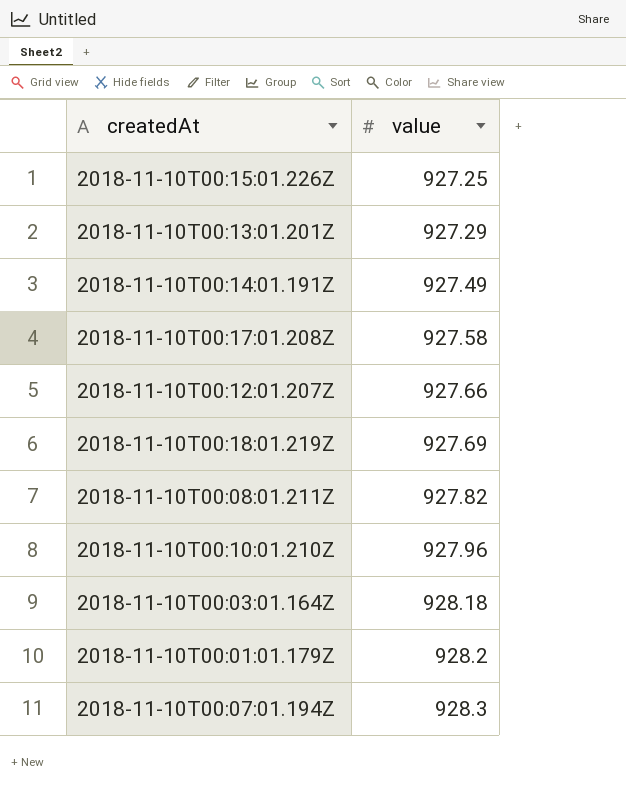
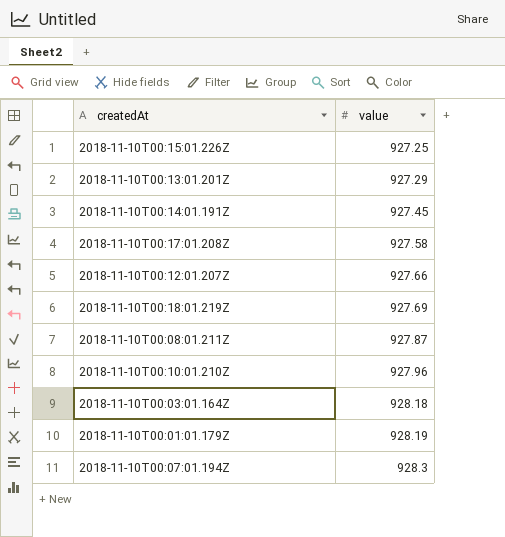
2018-11-10T00:14:01.191Z | value: 927.49 -> 927.45
2018-11-10T00:08:01.211Z | value: 927.82 -> 927.87
2018-11-10T00:01:01.179Z | value: 928.2 -> 928.19

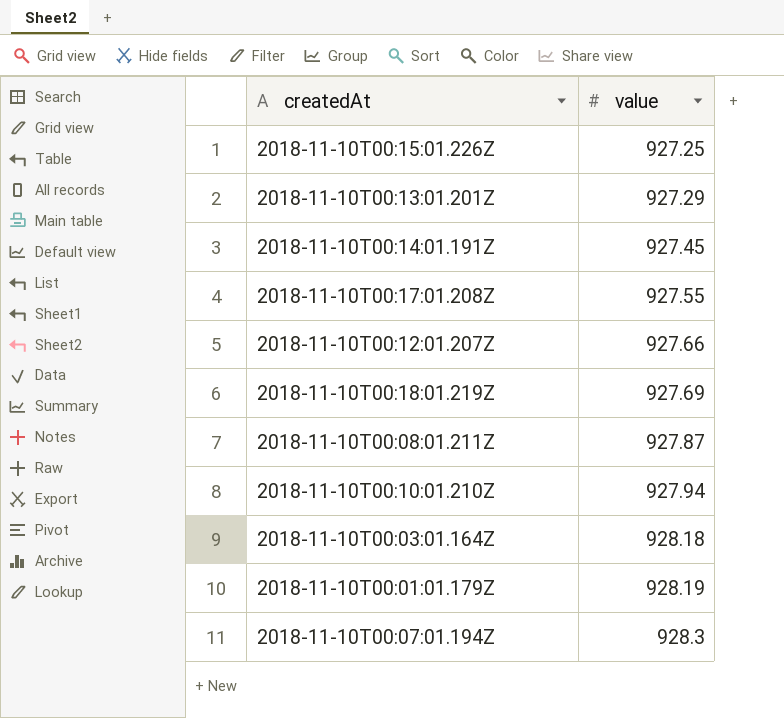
2018-11-10T00:17:01.208Z | value: 927.58 -> 927.55
2018-11-10T00:10:01.210Z | value: 927.96 -> 927.94

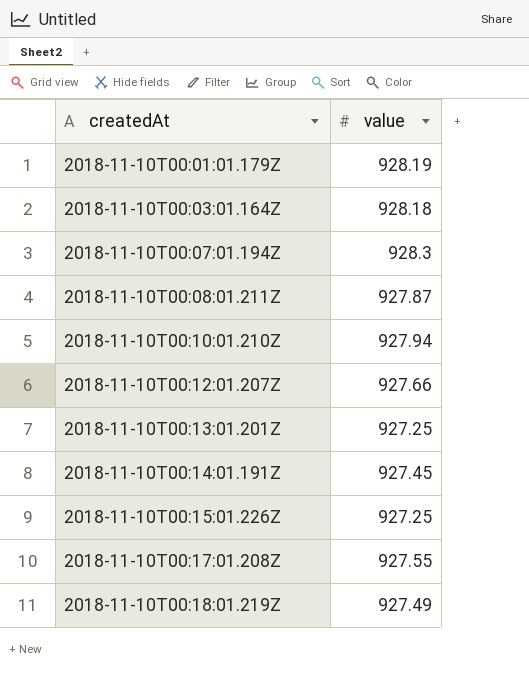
row order: value ascending -> createdAt ascending
2018-11-10T00:13:01.201Z | value: 927.29 -> 927.25
2018-11-10T00:18:01.219Z | value: 927.69 -> 927.49

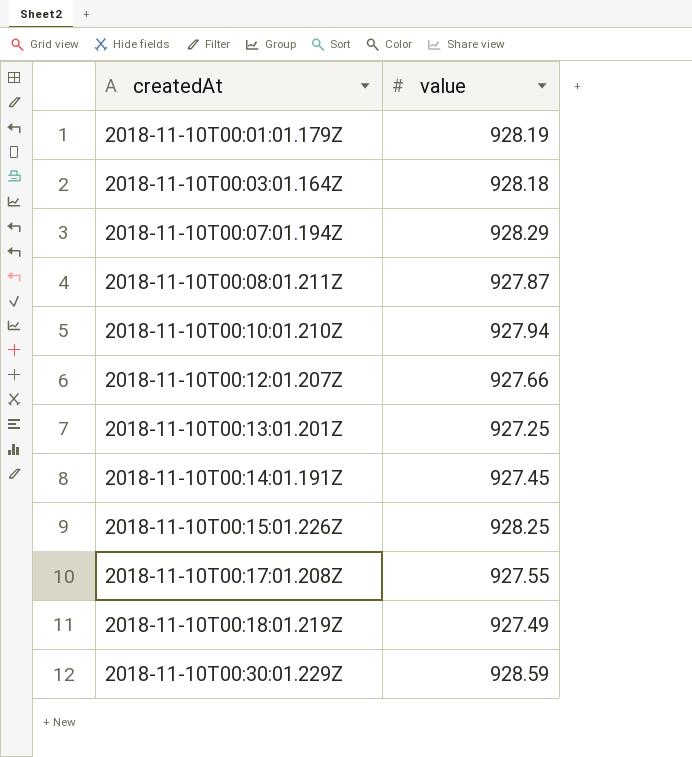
2018-11-10T00:07:01.194Z | value: 928.3 -> 928.29
2018-11-10T00:15:01.226Z | value: 927.25 -> 928.25
row 2018-11-10T00:30:01.229Z: none -> 928.59

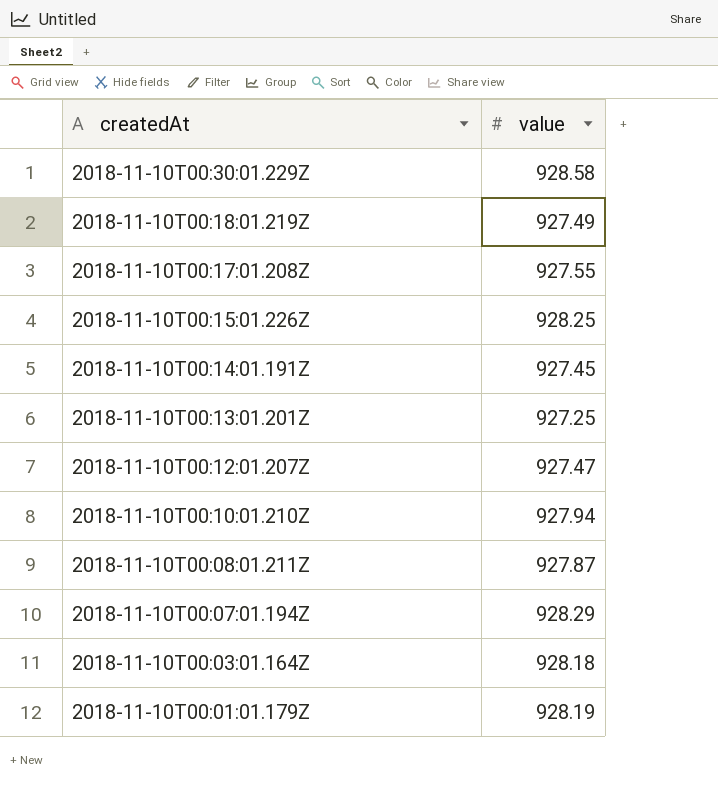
row order: createdAt ascending -> createdAt descending
2018-11-10T00:30:01.229Z | value: 928.59 -> 928.58
2018-11-10T00:12:01.207Z | value: 927.66 -> 927.47

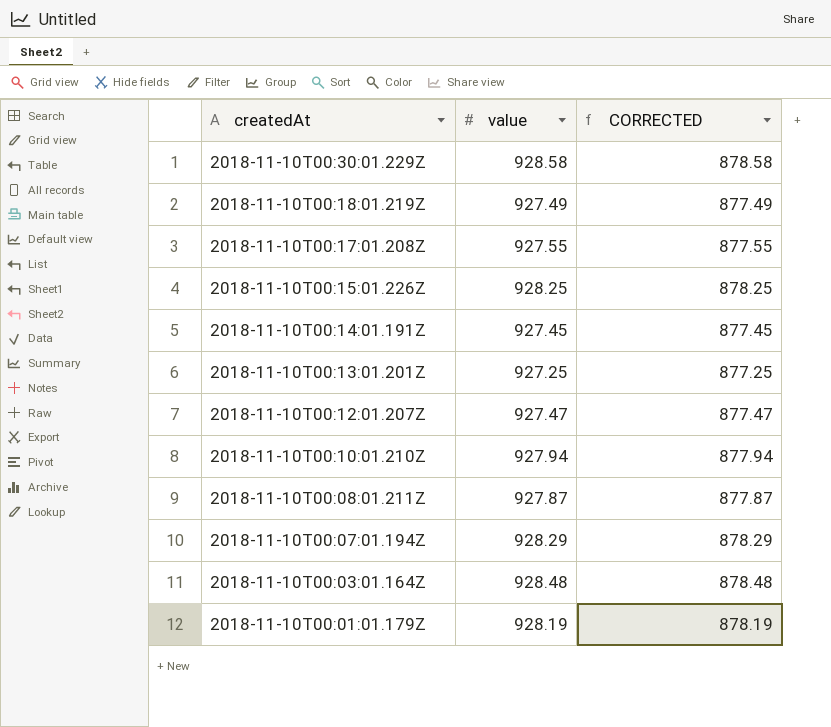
column CORRECTED | formula: none -> [value] - 50
2018-11-10T00:03:01.164Z | value: 928.18 -> 928.48

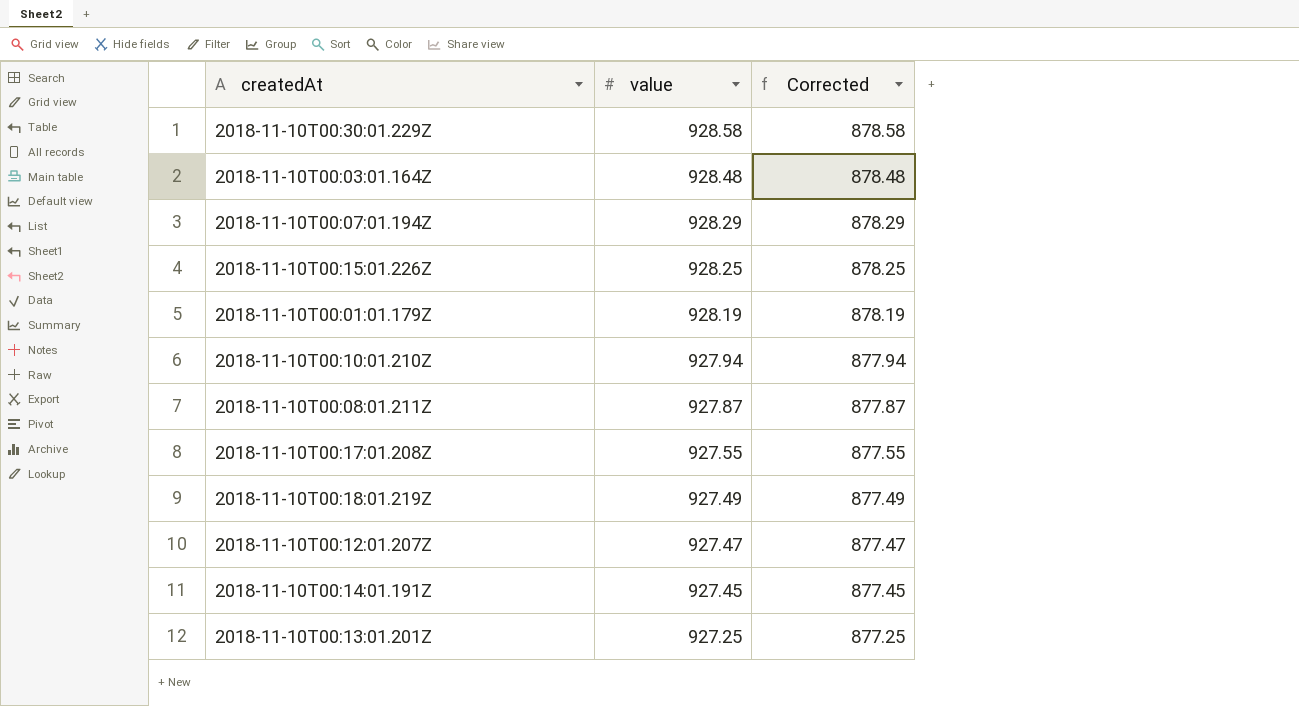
row order: createdAt descending -> value descending
column name: CORRECTED -> Corrected

